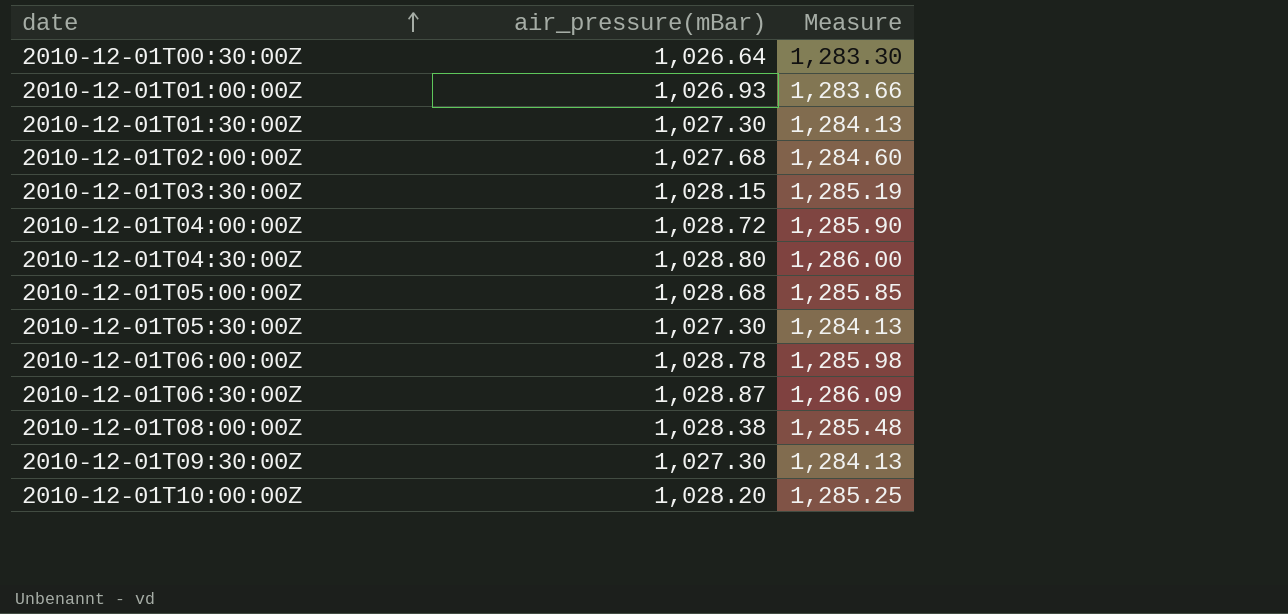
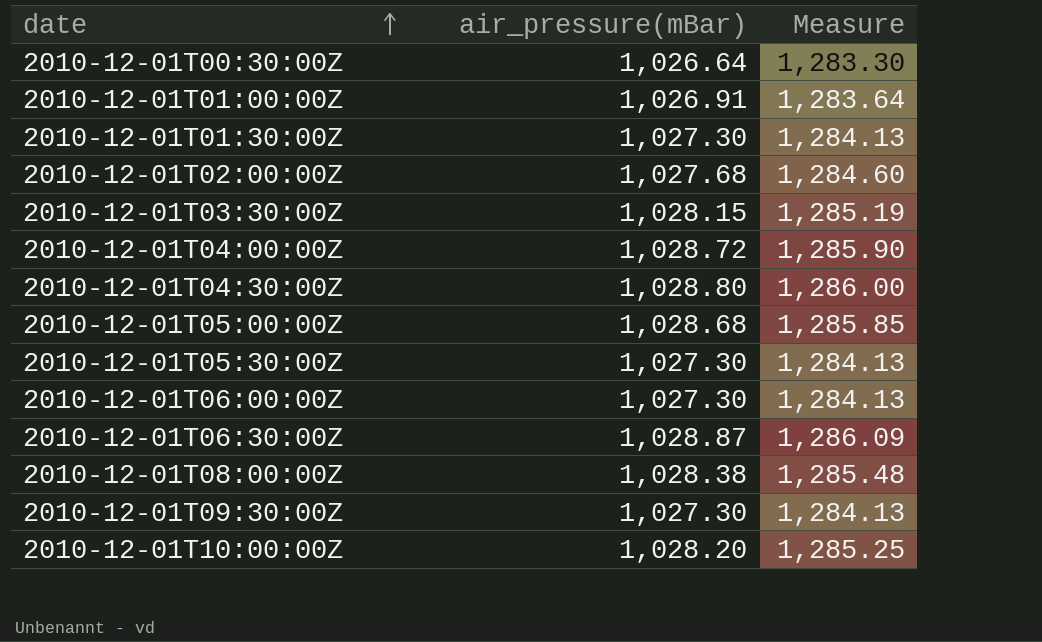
2010-12-01T01:00:00Z | air_pressure(mBar): 1,026.93 -> 1,026.91
2010-12-01T01:00:00Z | Measure: 1,283.66 -> 1,283.64
2010-12-01T06:00:00Z | air_pressure(mBar): 1,028.78 -> 1,027.30
2010-12-01T06:00:00Z | Measure: 1,285.98 -> 1,284.13

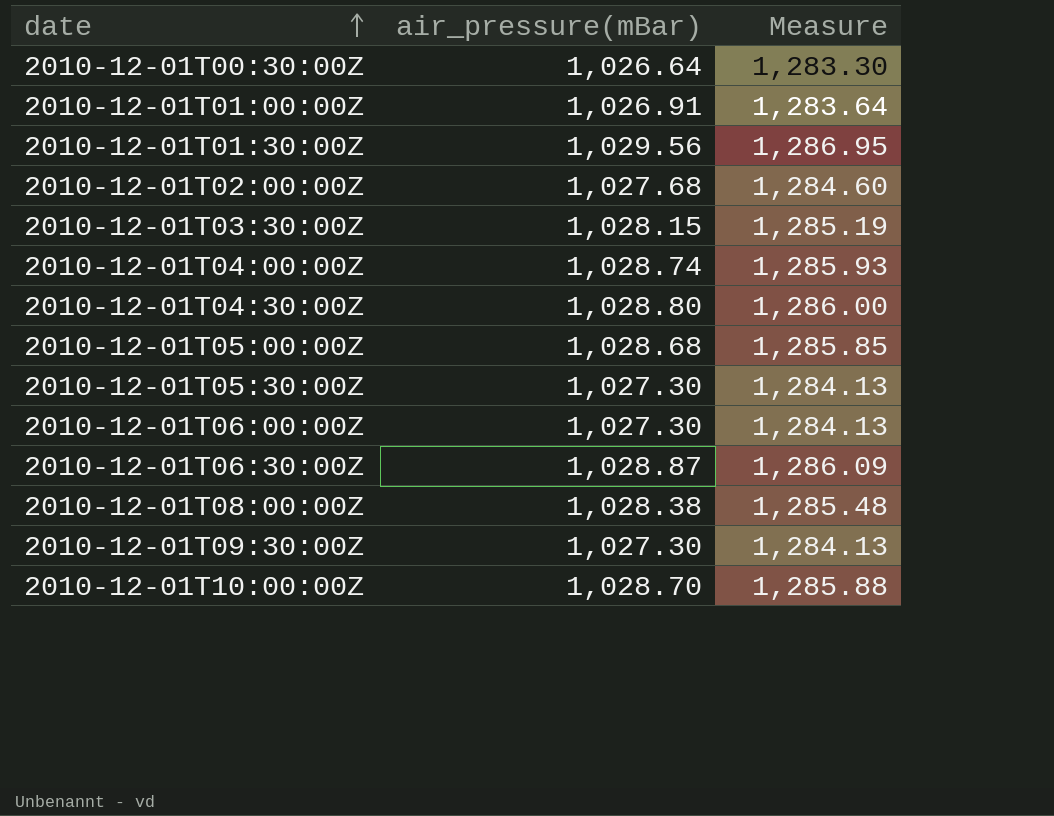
2010-12-01T01:30:00Z | air_pressure(mBar): 1,027.30 -> 1,029.56
2010-12-01T01:30:00Z | Measure: 1,284.13 -> 1,286.95
2010-12-01T04:00:00Z | air_pressure(mBar): 1,028.72 -> 1,028.74
2010-12-01T04:00:00Z | Measure: 1,285.90 -> 1,285.93
2010-12-01T10:00:00Z | air_pressure(mBar): 1,028.20 -> 1,028.70
2010-12-01T10:00:00Z | Measure: 1,285.25 -> 1,285.88

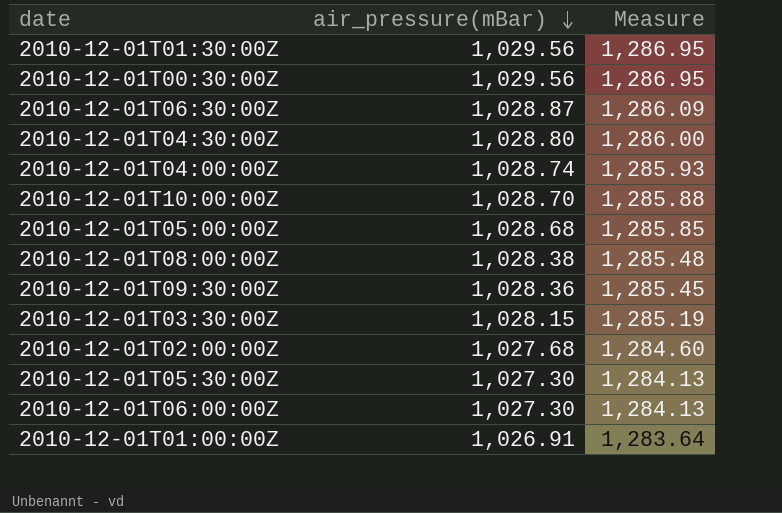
row order: date ascending -> air_pressure(mBar) descending
2010-12-01T00:30:00Z | air_pressure(mBar): 1,026.64 -> 1,029.56
2010-12-01T00:30:00Z | Measure: 1,283.30 -> 1,286.95
2010-12-01T09:30:00Z | air_pressure(mBar): 1,027.30 -> 1,028.36
2010-12-01T09:30:00Z | Measure: 1,284.13 -> 1,285.45

